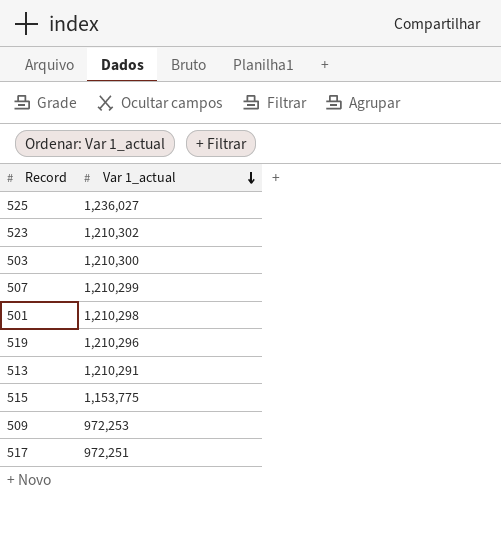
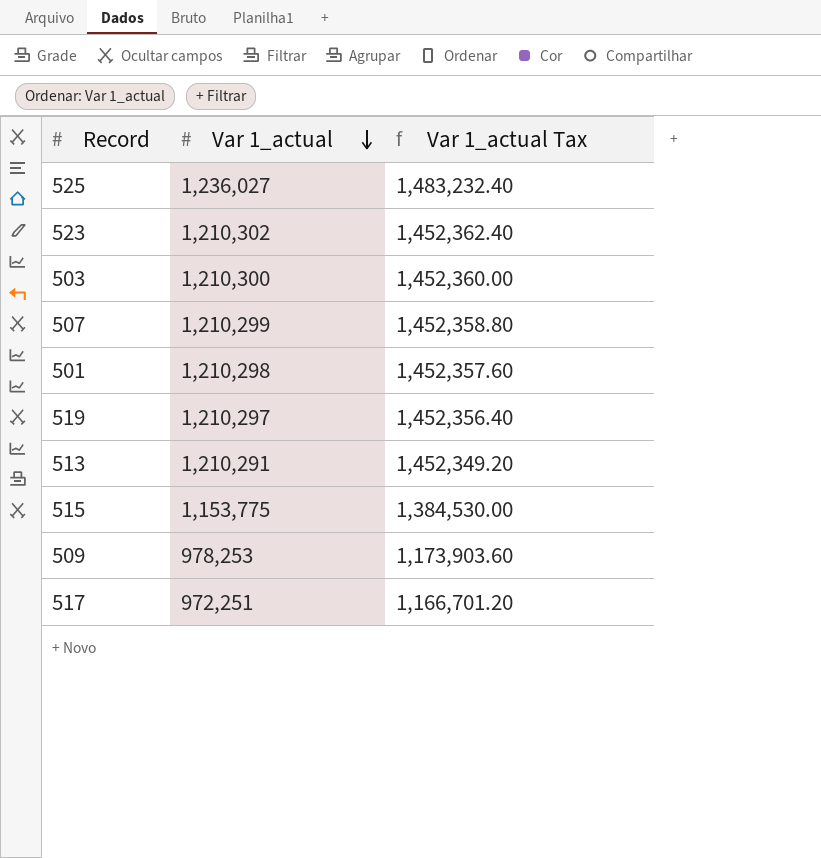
column Var 1_actual Tax | formula: none -> [Var 1_actual] * 1.2
519 | Var 1_actual: 1,210,296 -> 1,210,297
509 | Var 1_actual: 972,253 -> 978,253

